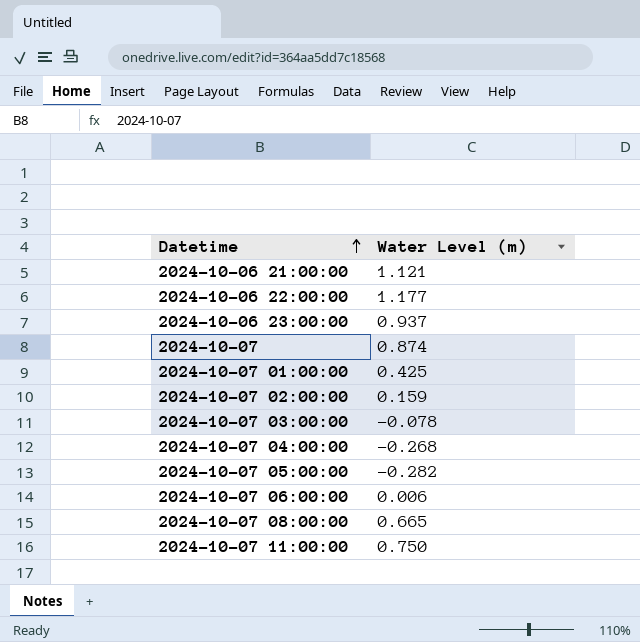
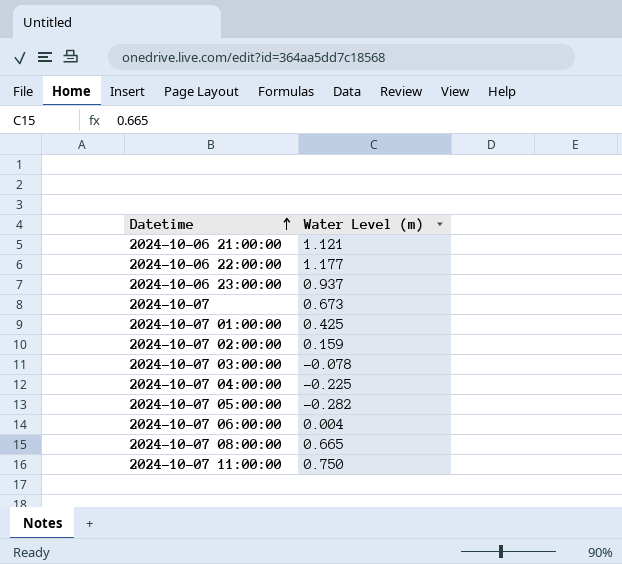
2024-10-07 | Water Level (m): 0.874 -> 0.673
2024-10-07 04:00:00 | Water Level (m): -0.268 -> -0.225
2024-10-07 06:00:00 | Water Level (m): 0.006 -> 0.004

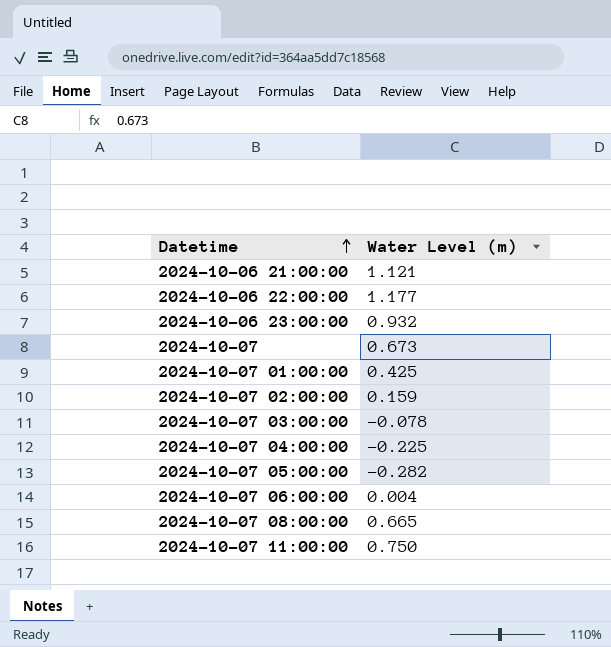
2024-10-06 23:00:00 | Water Level (m): 0.937 -> 0.932

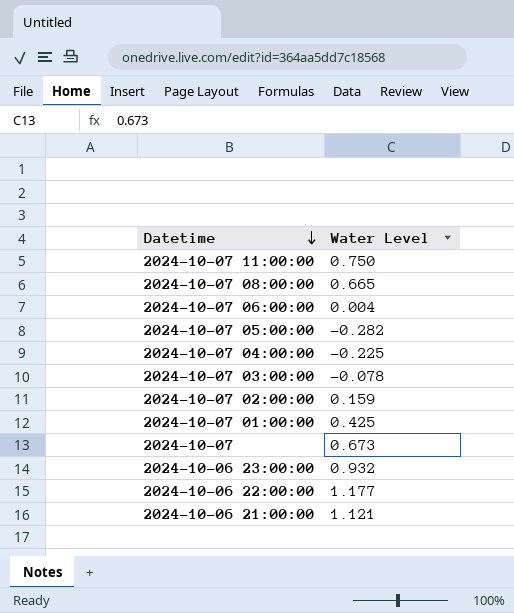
row order: Datetime ascending -> Datetime descending
column name: Water Level (m) -> Water Level

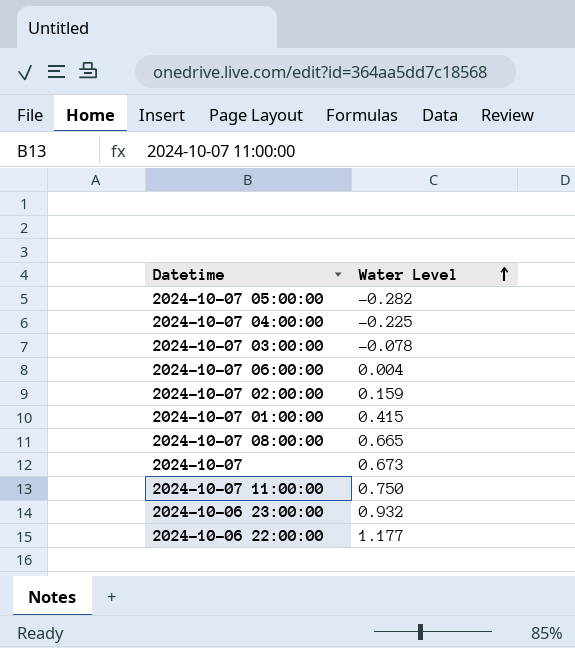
row order: Datetime descending -> Water Level ascending
row 2024-10-06 21:00:00: 1.121 -> none
2024-10-07 01:00:00 | Water Level: 0.425 -> 0.415

